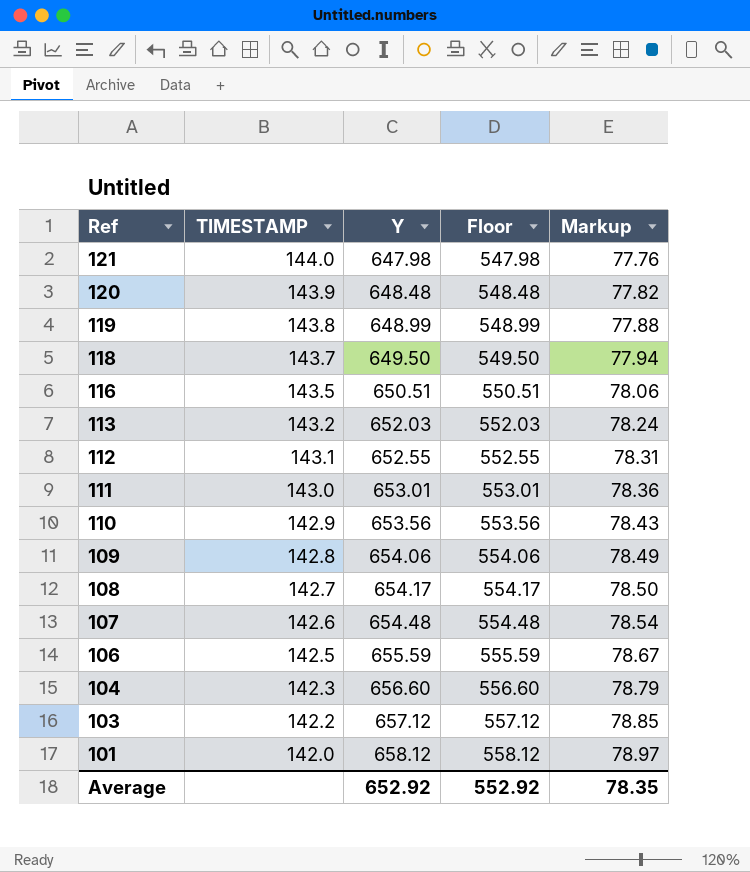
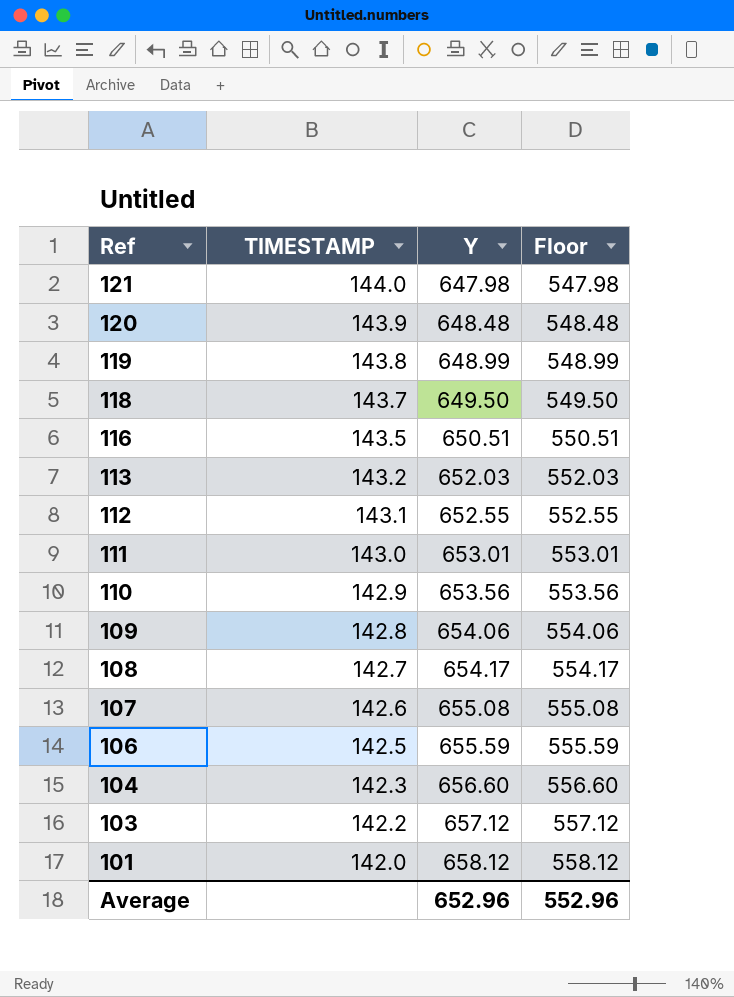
column Markup | formula: [Y] * 0.12 -> none
107 | Y: 654.48 -> 655.08
107 | Floor: 554.48 -> 555.08
Average | Y: 652.92 -> 652.96
Average | Floor: 552.92 -> 552.96

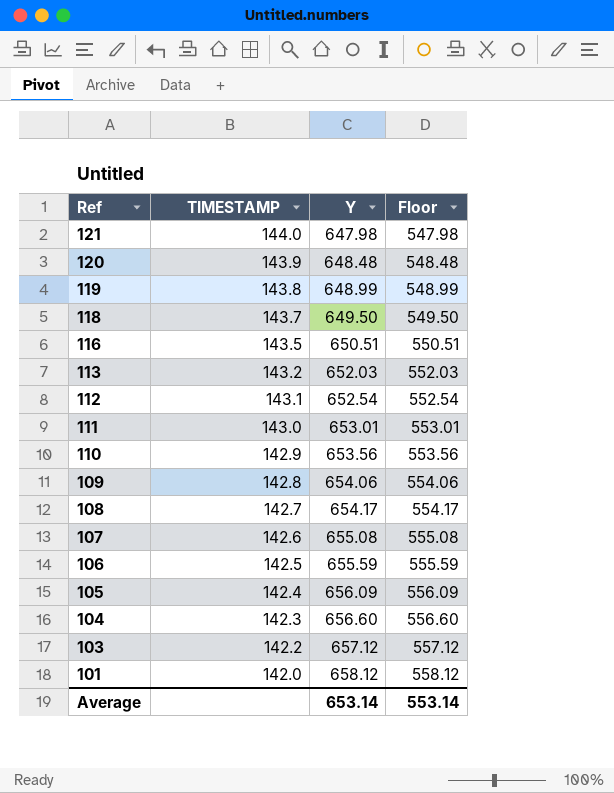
112 | Y: 652.55 -> 652.54
112 | Floor: 552.55 -> 552.54
row 105: none -> 142.4 | 656.09 | 556.09
Average | Y: 652.96 -> 653.14
Average | Floor: 552.96 -> 553.14

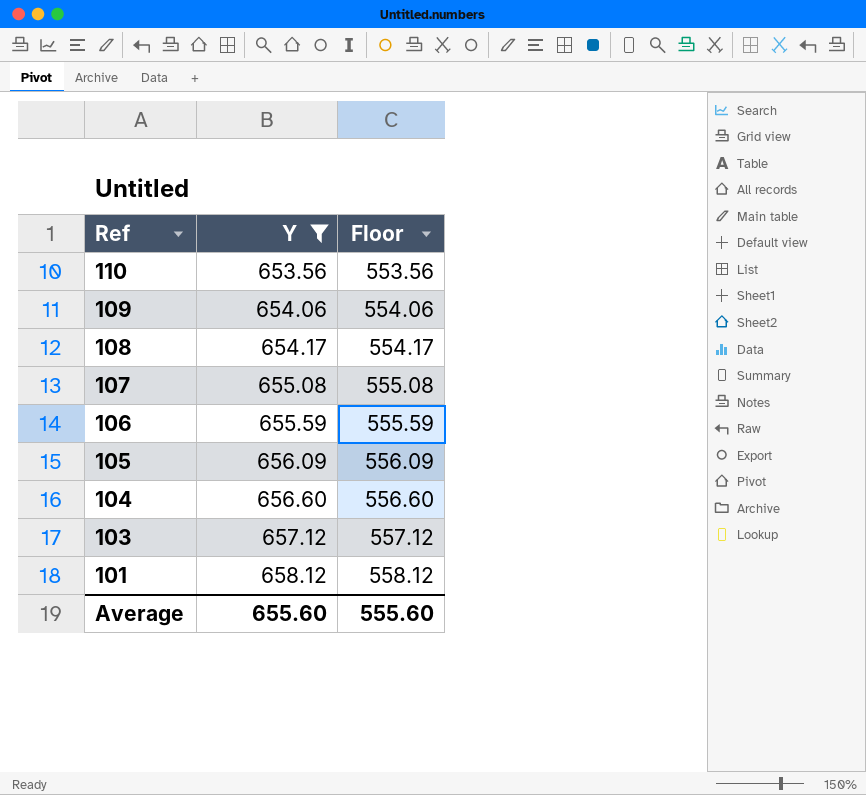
filter: none -> Y >= 653.56
column TIMESTAMP | position: 2 -> none
Average | Y: 653.14 -> 655.60
Average | Floor: 553.14 -> 555.60

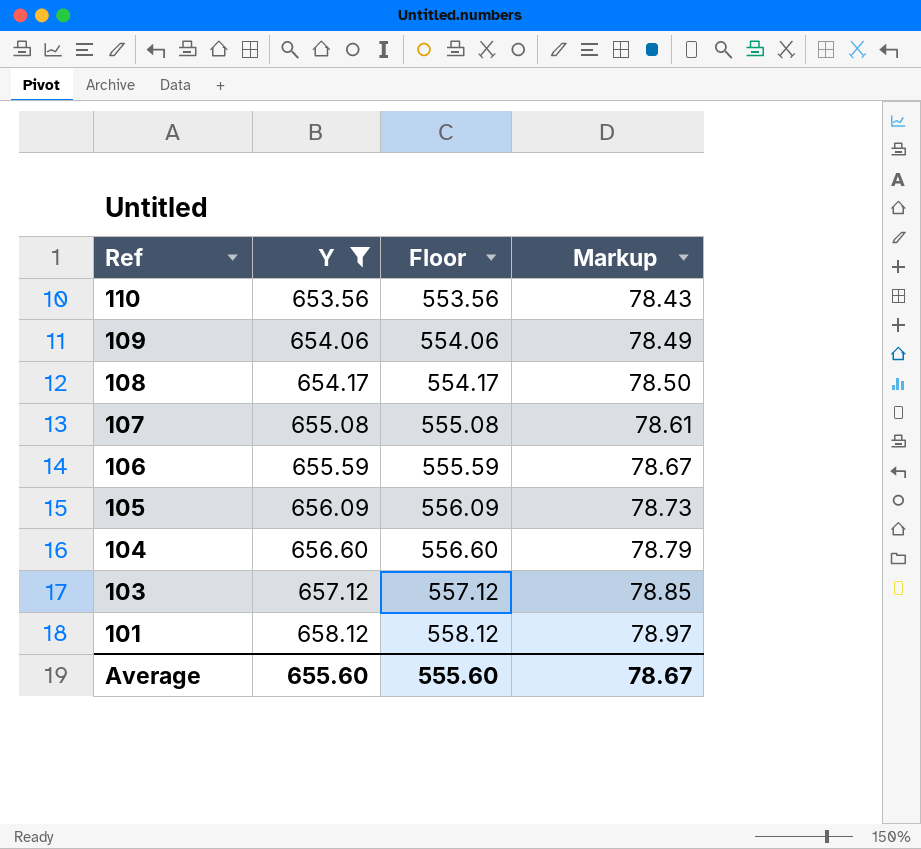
column Markup | formula: none -> [Y] * 0.12

